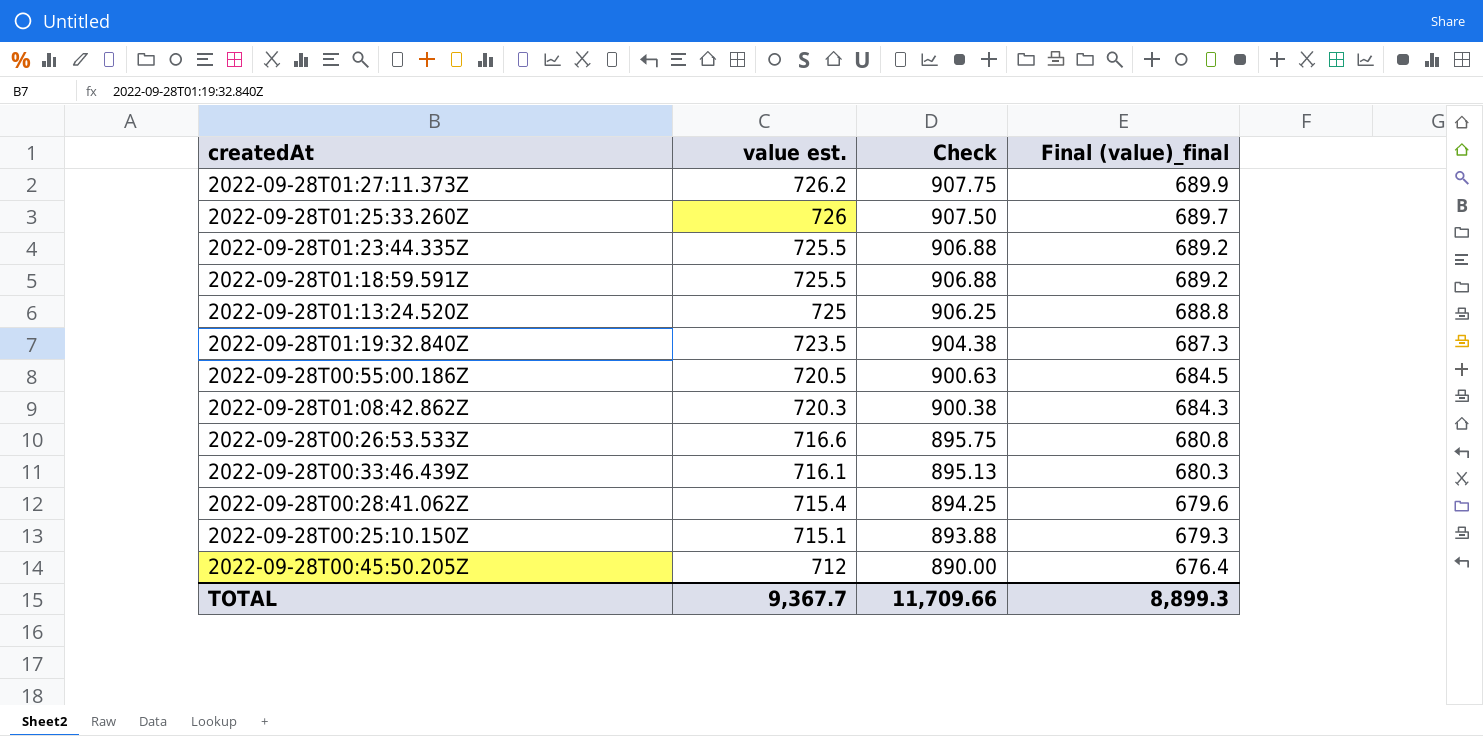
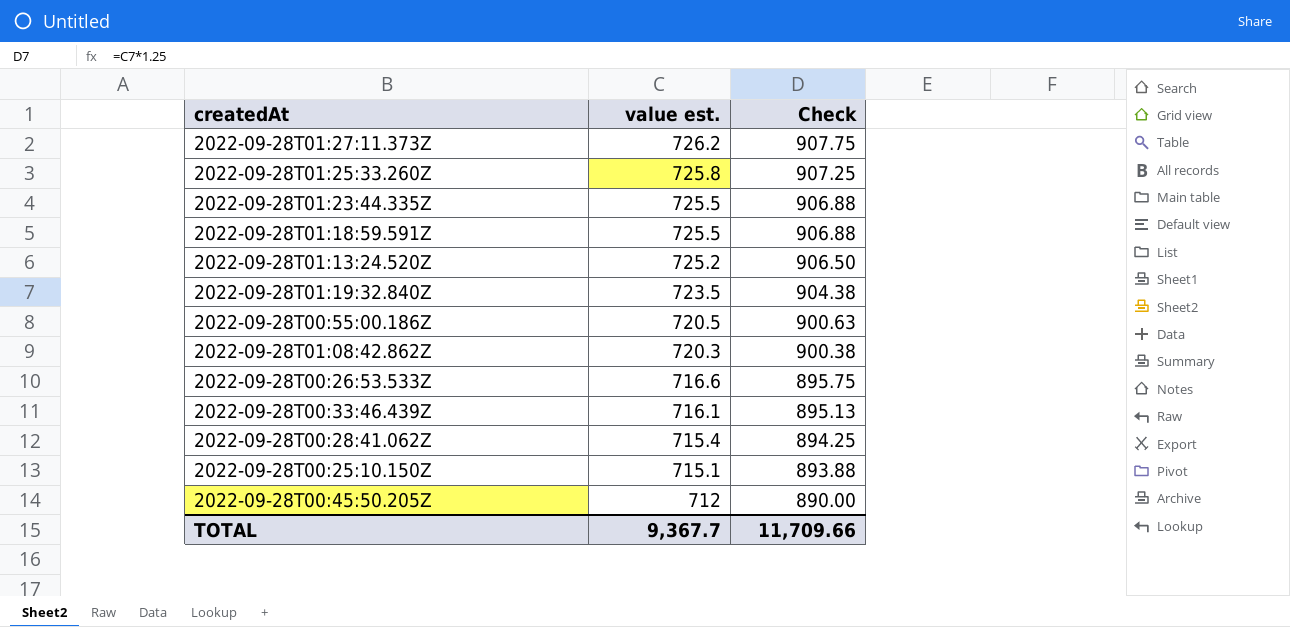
column Final (value)_final | formula: [value est.] * 0.95 -> none
2022-09-28T01:25:33.260Z | value est.: 726 -> 725.8
2022-09-28T01:25:33.260Z | Check: 907.50 -> 907.25
2022-09-28T01:13:24.520Z | value est.: 725 -> 725.2
2022-09-28T01:13:24.520Z | Check: 906.25 -> 906.50

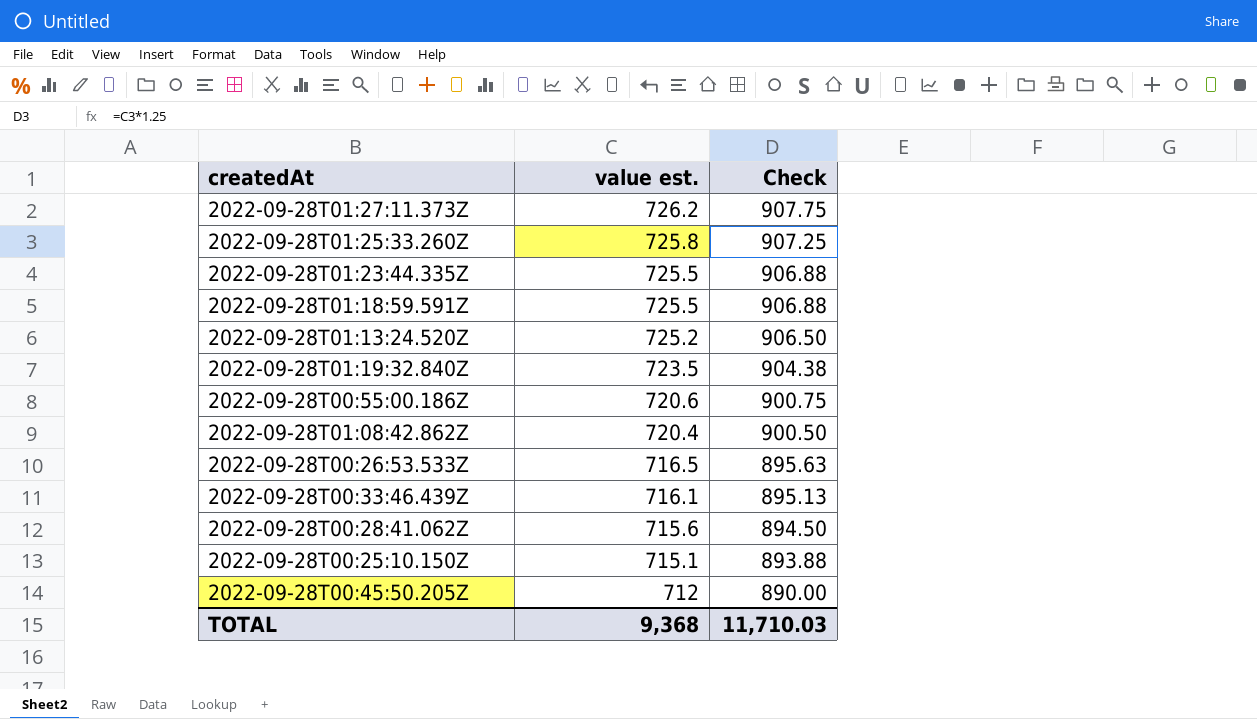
2022-09-28T00:55:00.186Z | value est.: 720.5 -> 720.6
2022-09-28T00:55:00.186Z | Check: 900.63 -> 900.75
2022-09-28T01:08:42.862Z | value est.: 720.3 -> 720.4
2022-09-28T01:08:42.862Z | Check: 900.38 -> 900.50
2022-09-28T00:26:53.533Z | value est.: 716.6 -> 716.5
2022-09-28T00:26:53.533Z | Check: 895.75 -> 895.63
2022-09-28T00:28:41.062Z | value est.: 715.4 -> 715.6
2022-09-28T00:28:41.062Z | Check: 894.25 -> 894.50
TOTAL | value est.: 9,367.7 -> 9,368
TOTAL | Check: 11,709.66 -> 11,710.03

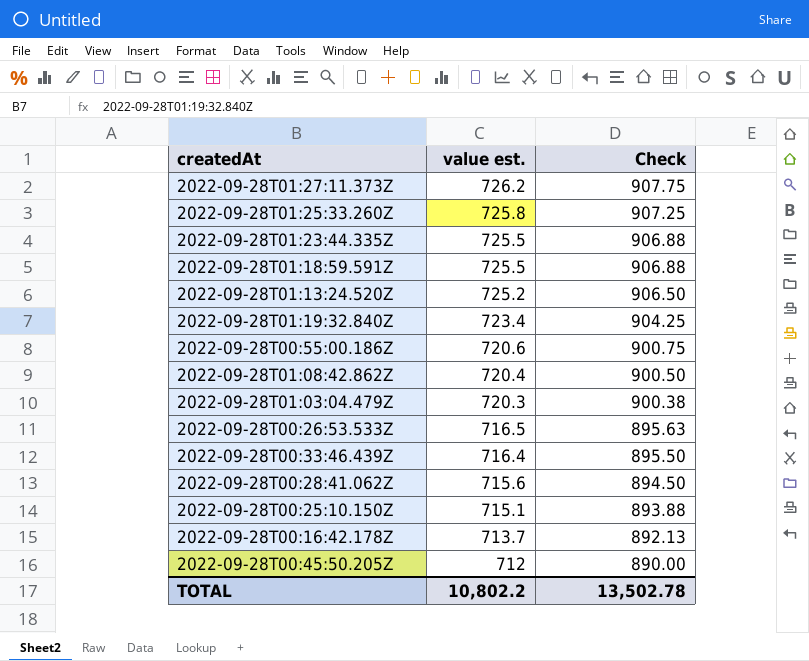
2022-09-28T01:19:32.840Z | value est.: 723.5 -> 723.4
2022-09-28T01:19:32.840Z | Check: 904.38 -> 904.25
row 2022-09-28T01:03:04.479Z: none -> 720.3 | 900.38
2022-09-28T00:33:46.439Z | value est.: 716.1 -> 716.4
2022-09-28T00:33:46.439Z | Check: 895.13 -> 895.50
row 2022-09-28T00:16:42.178Z: none -> 713.7 | 892.13
TOTAL | value est.: 9,368 -> 10,802.2
TOTAL | Check: 11,710.03 -> 13,502.78

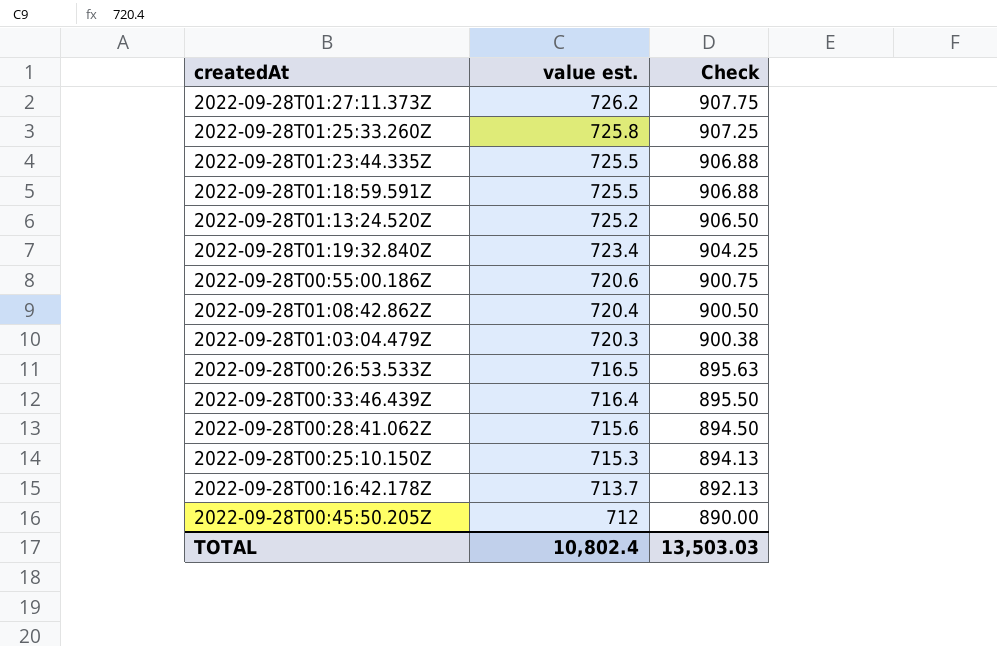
2022-09-28T00:25:10.150Z | value est.: 715.1 -> 715.3
2022-09-28T00:25:10.150Z | Check: 893.88 -> 894.13
TOTAL | value est.: 10,802.2 -> 10,802.4
TOTAL | Check: 13,502.78 -> 13,503.03

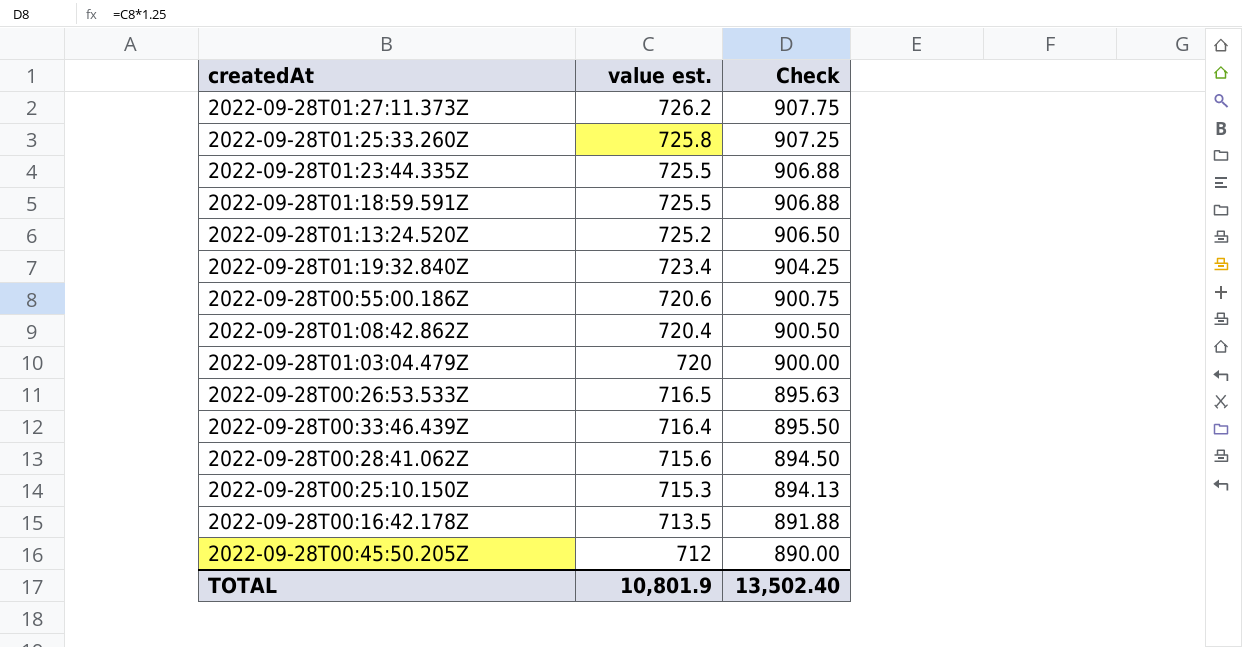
2022-09-28T01:03:04.479Z | value est.: 720.3 -> 720
2022-09-28T01:03:04.479Z | Check: 900.38 -> 900.00
2022-09-28T00:16:42.178Z | value est.: 713.7 -> 713.5
2022-09-28T00:16:42.178Z | Check: 892.13 -> 891.88
TOTAL | value est.: 10,802.4 -> 10,801.9
TOTAL | Check: 13,503.03 -> 13,502.40

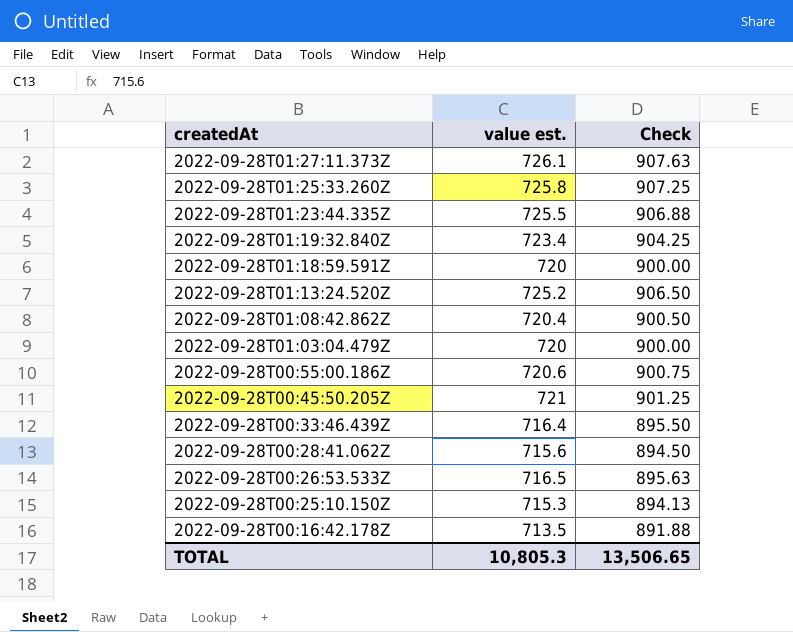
row order: value est. descending -> createdAt descending
2022-09-28T01:27:11.373Z | value est.: 726.2 -> 726.1
2022-09-28T01:27:11.373Z | Check: 907.75 -> 907.63
2022-09-28T01:18:59.591Z | value est.: 725.5 -> 720
2022-09-28T01:18:59.591Z | Check: 906.88 -> 900.00
2022-09-28T00:45:50.205Z | value est.: 712 -> 721
2022-09-28T00:45:50.205Z | Check: 890.00 -> 901.25
TOTAL | value est.: 10,801.9 -> 10,805.3
TOTAL | Check: 13,502.40 -> 13,506.65

